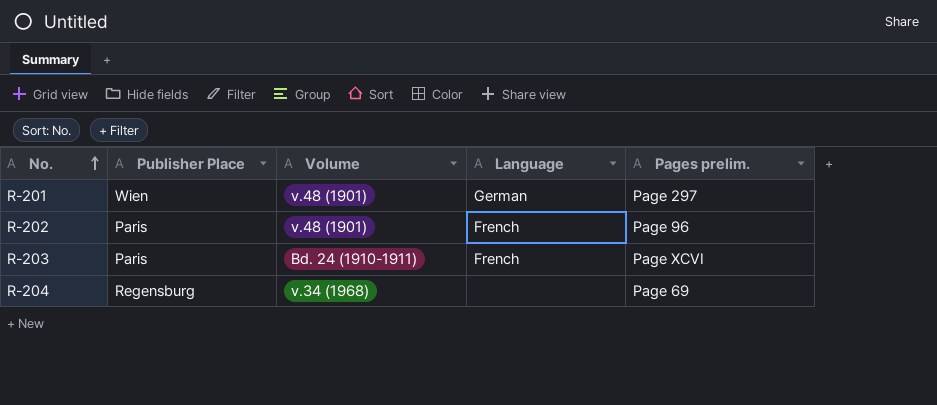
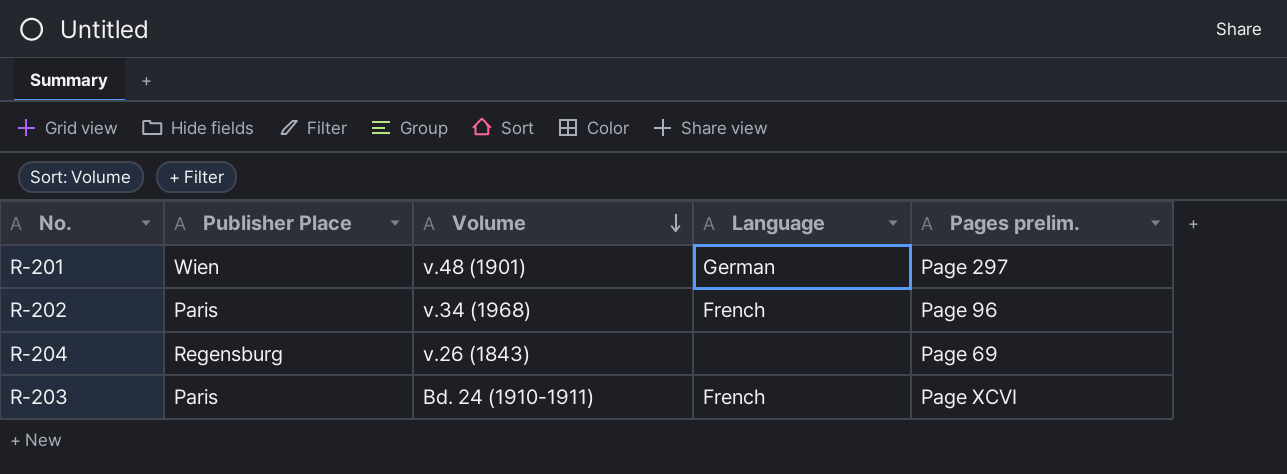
row order: No. ascending -> Volume descending
R-202 | Volume: v.48 (1901) -> v.34 (1968)
R-204 | Volume: v.34 (1968) -> v.26 (1843)

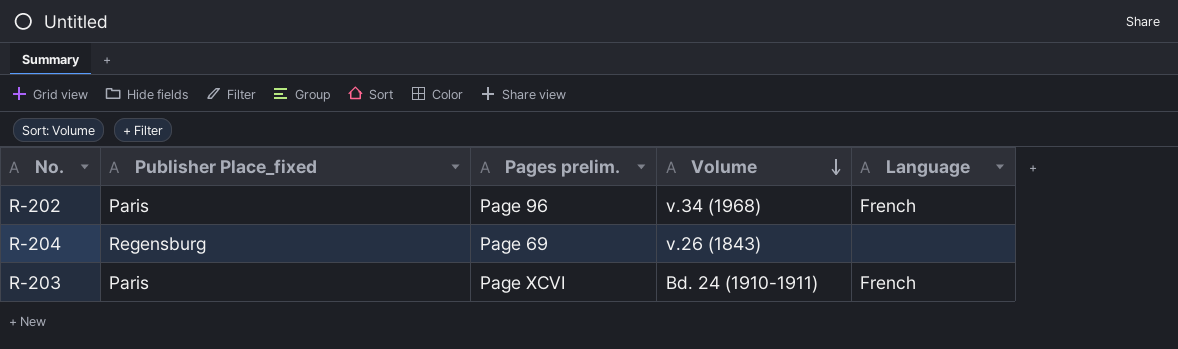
column name: Publisher Place -> Publisher Place_fixed
column Pages prelim. | position: 5 -> 3
row R-201: Wien | v.48 (1901) | German | Page 297 -> none

